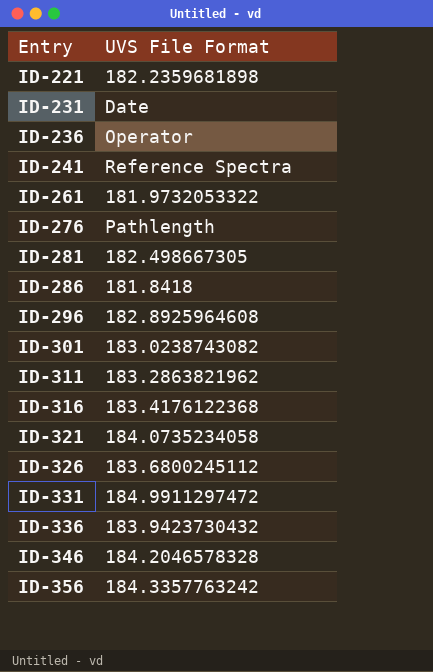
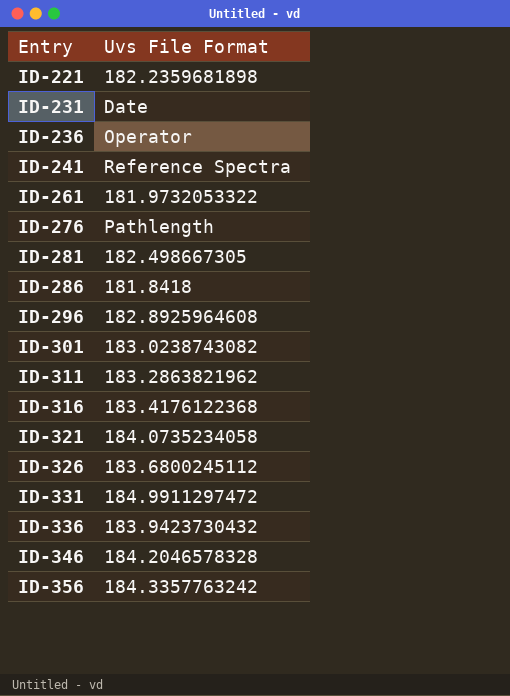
column name: UVS File Format -> Uvs File Format

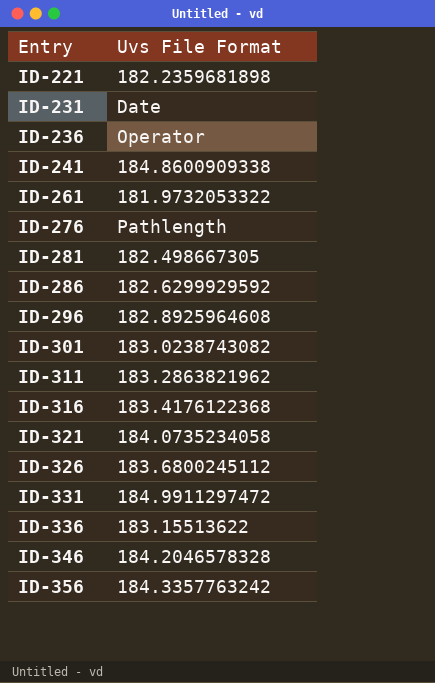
ID-241 | Uvs File Format: Reference Spectra -> 184.8600909338
ID-286 | Uvs File Format: 181.8418 -> 182.6299929592
ID-336 | Uvs File Format: 183.9423730432 -> 183.15513622

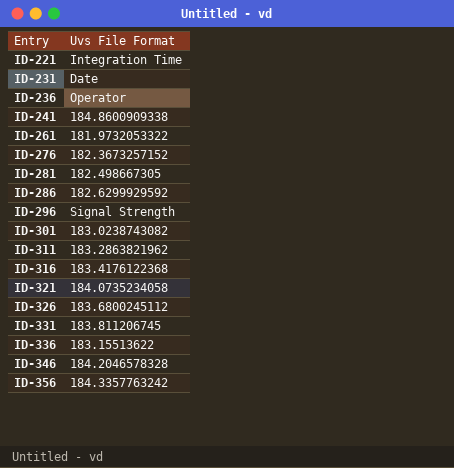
ID-221 | Uvs File Format: 182.2359681898 -> Integration Time
ID-276 | Uvs File Format: Pathlength -> 182.3673257152
ID-296 | Uvs File Format: 182.8925964608 -> Signal Strength
ID-331 | Uvs File Format: 184.9911297472 -> 183.811206745

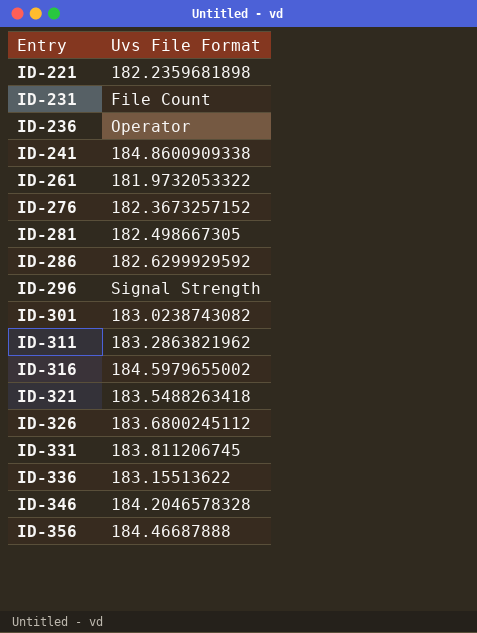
ID-221 | Uvs File Format: Integration Time -> 182.2359681898
ID-231 | Uvs File Format: Date -> File Count
ID-316 | Uvs File Format: 183.4176122368 -> 184.5979655002
ID-321 | Uvs File Format: 184.0735234058 -> 183.5488263418
ID-356 | Uvs File Format: 184.3357763242 -> 184.46687888

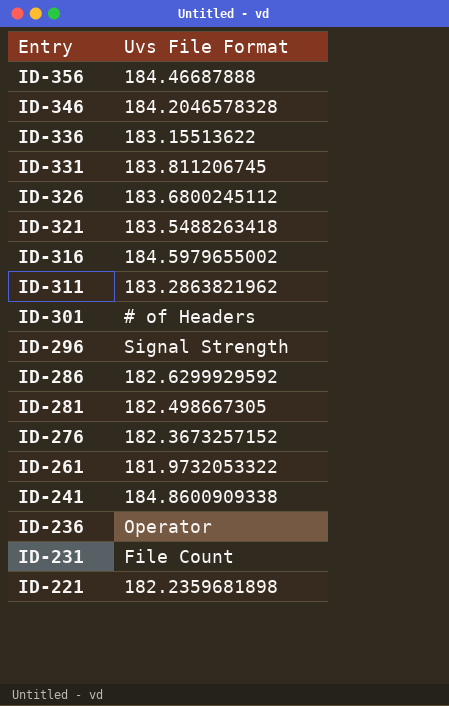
row order: Entry ascending -> Entry descending
ID-301 | Uvs File Format: 183.0238743082 -> # of Headers

